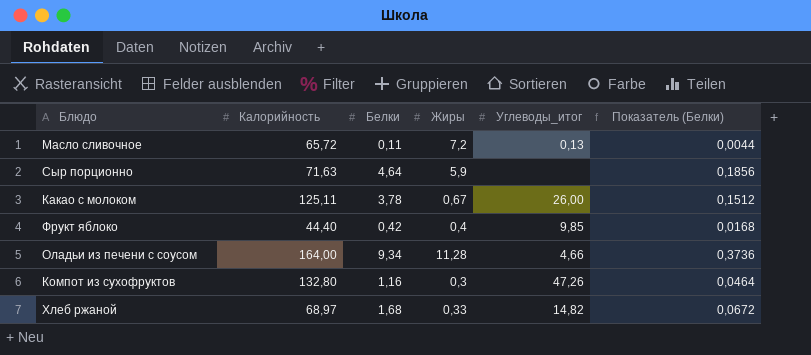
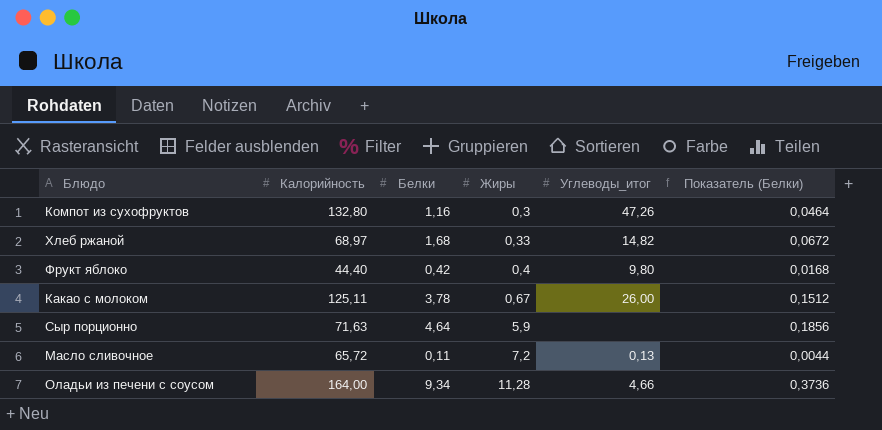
row order: none -> Жиры ascending
Фрукт яблоко | Углеводы_итог: 9,85 -> 9,80

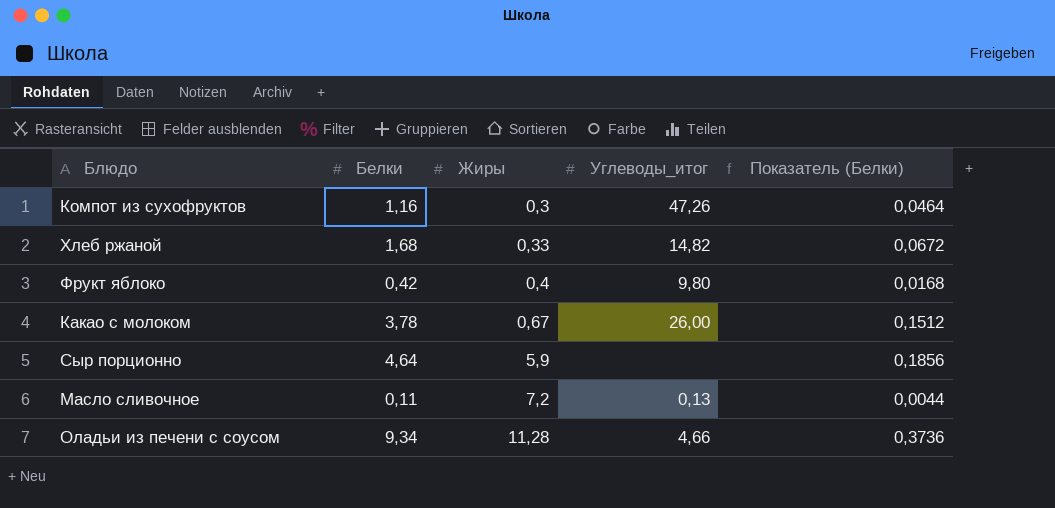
column Калорийность | position: 2 -> none

